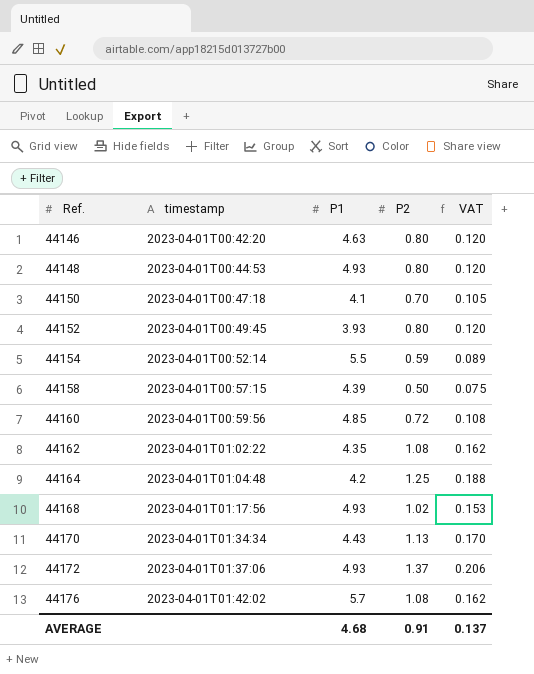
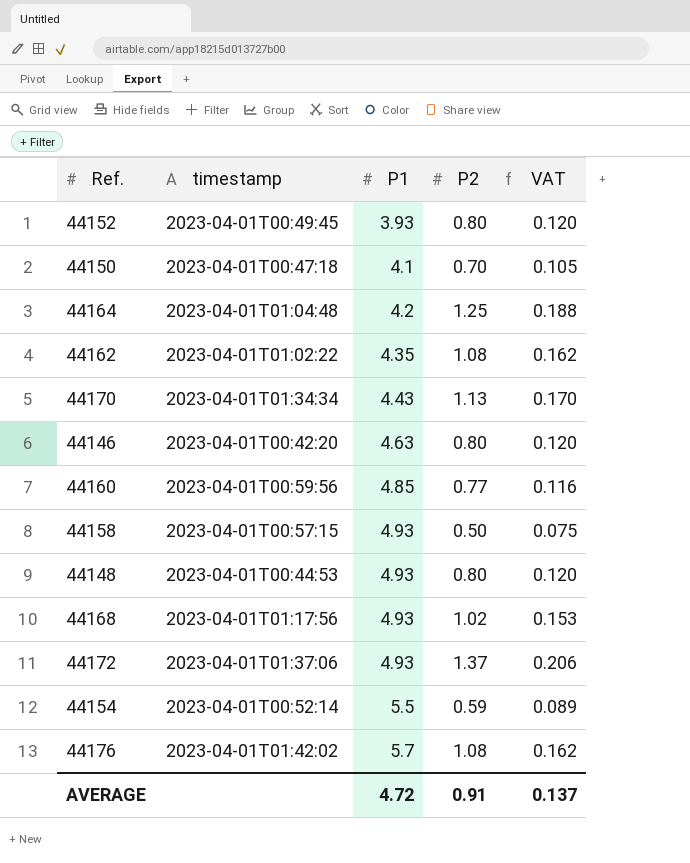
row order: Ref. ascending -> P1 ascending
44160 | P2: 0.72 -> 0.77
44160 | VAT: 0.108 -> 0.116
44158 | P1: 4.39 -> 4.93
AVERAGE | P1: 4.68 -> 4.72

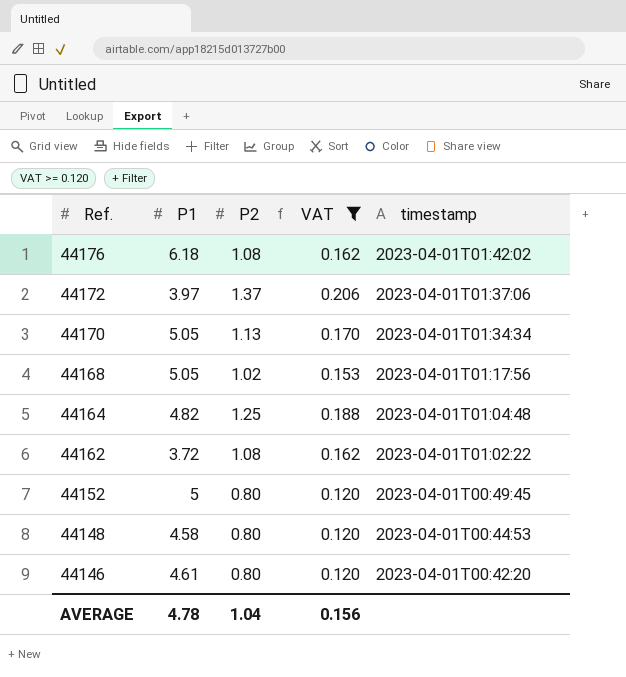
filter: none -> VAT >= 0.120
row order: P1 ascending -> Ref. descending
column timestamp | position: 2 -> 5
44176 | P1: 5.7 -> 6.18
44172 | P1: 4.93 -> 3.97
44170 | P1: 4.43 -> 5.05
44168 | P1: 4.93 -> 5.05
44164 | P1: 4.2 -> 4.82
44162 | P1: 4.35 -> 3.72
44152 | P1: 3.93 -> 5
44148 | P1: 4.93 -> 4.58
44146 | P1: 4.63 -> 4.61
AVERAGE | P1: 4.72 -> 4.78
AVERAGE | P2: 0.91 -> 1.04
AVERAGE | VAT: 0.137 -> 0.156

